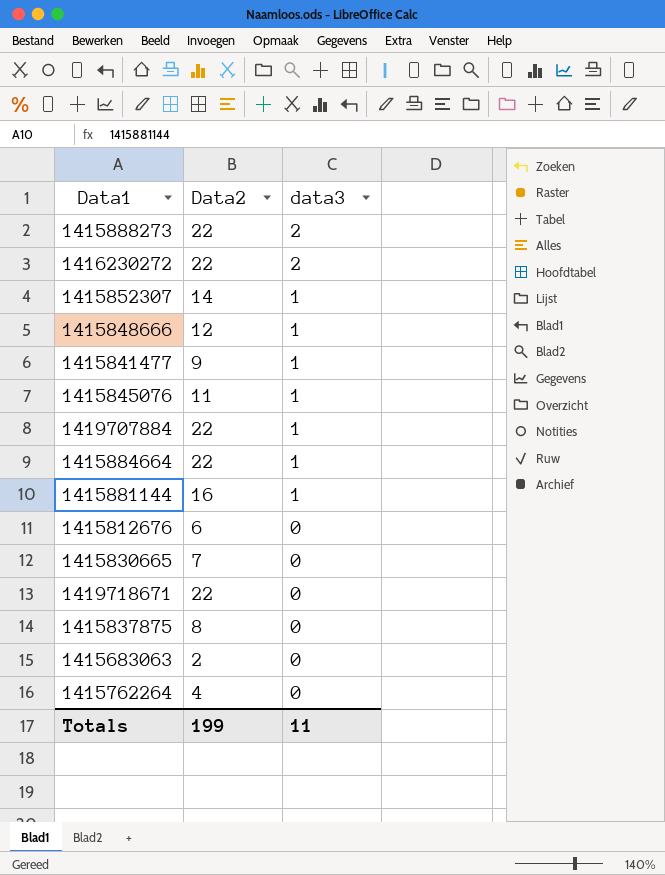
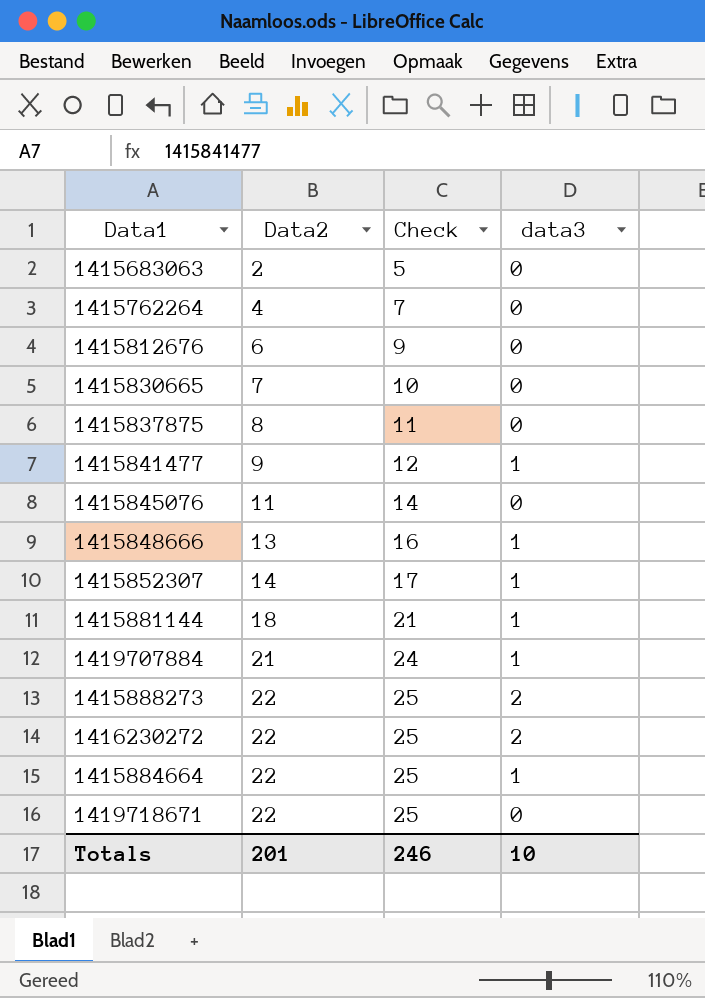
row order: data3 descending -> Data2 ascending
column Check | formula: none -> [Data2] + 3
1415845076 | data3: 1 -> 0
1415848666 | Data2: 12 -> 13
1415881144 | Data2: 16 -> 18
1419707884 | Data2: 22 -> 21
Totals | Data2: 199 -> 201
Totals | data3: 11 -> 10

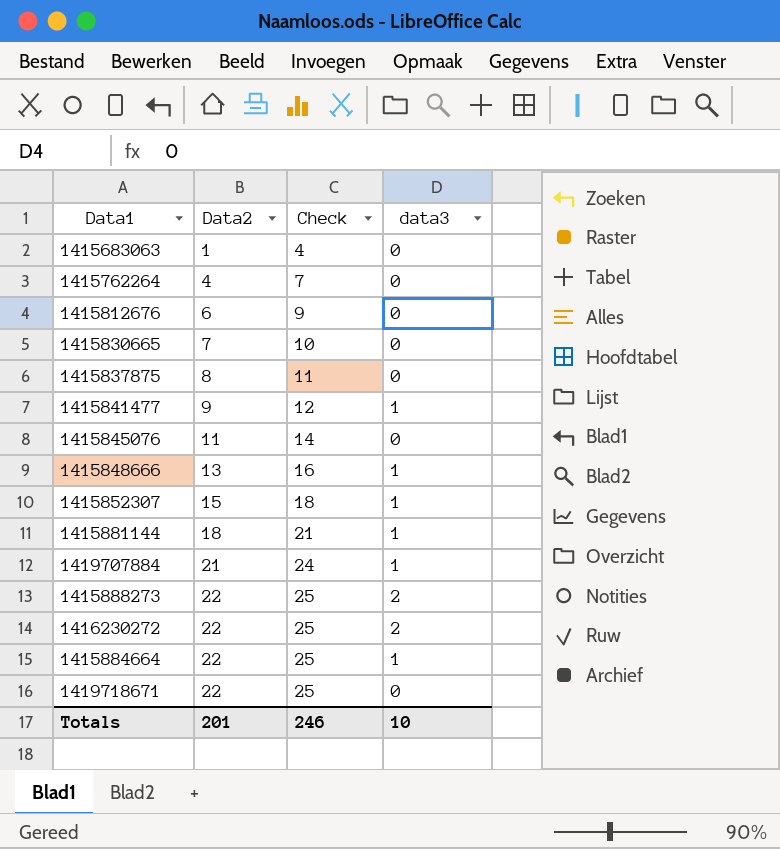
1415683063 | Data2: 2 -> 1
1415683063 | Check: 5 -> 4
1415852307 | Data2: 14 -> 15
1415852307 | Check: 17 -> 18

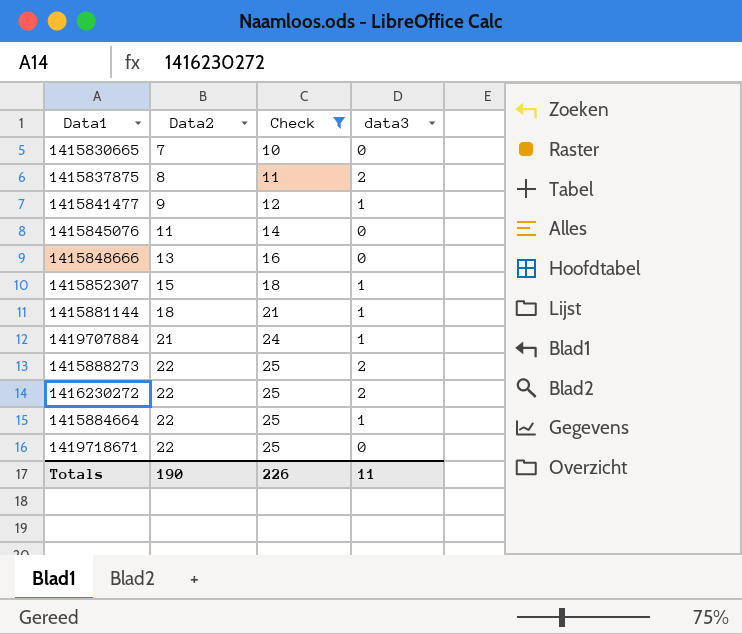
filter: none -> Check >= 10
1415837875 | data3: 0 -> 2
1415848666 | data3: 1 -> 0
Totals | Data2: 201 -> 190
Totals | Check: 246 -> 226
Totals | data3: 10 -> 11

